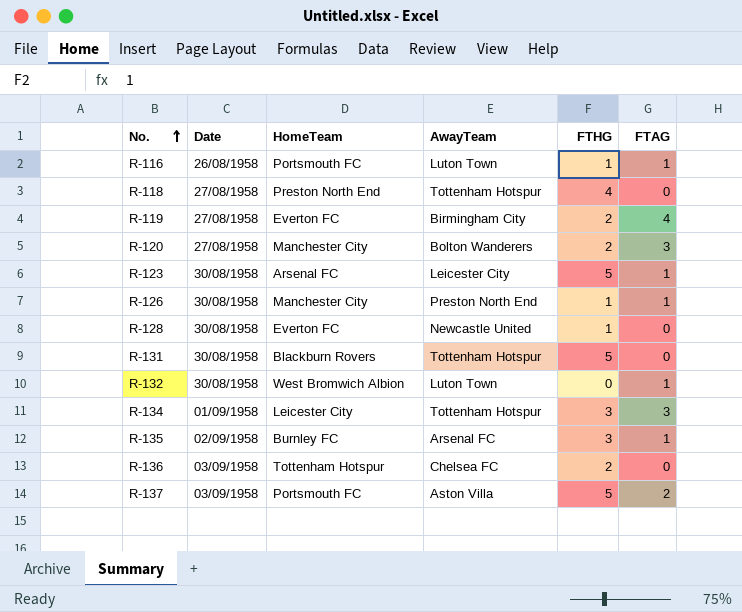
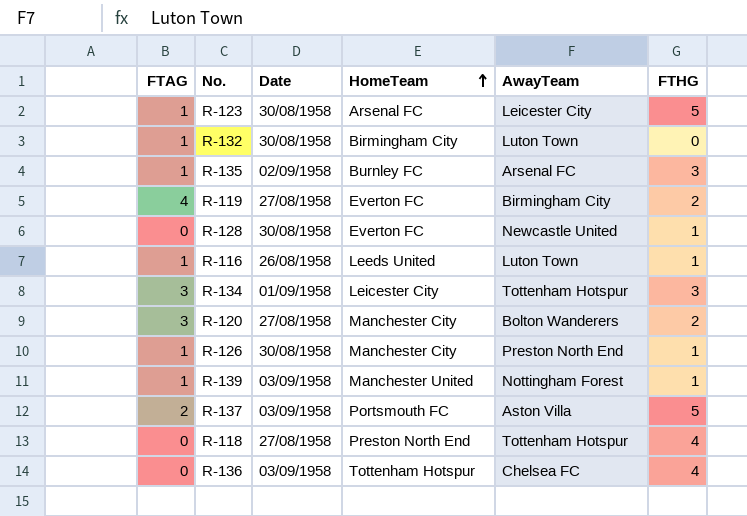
row order: No. ascending -> HomeTeam ascending
column FTAG | position: 6 -> 1
row R-131: 30/08/1958 | Blackburn Rovers | Tottenham Hotspur | 5 | 0 -> none
R-132 | HomeTeam: West Bromwich Albion -> Birmingham City
R-116 | HomeTeam: Portsmouth FC -> Leeds United
row R-139: none -> 1 | 03/09/1958 | Manchester United | Nottingham Forest | 1
R-136 | FTHG: 2 -> 4

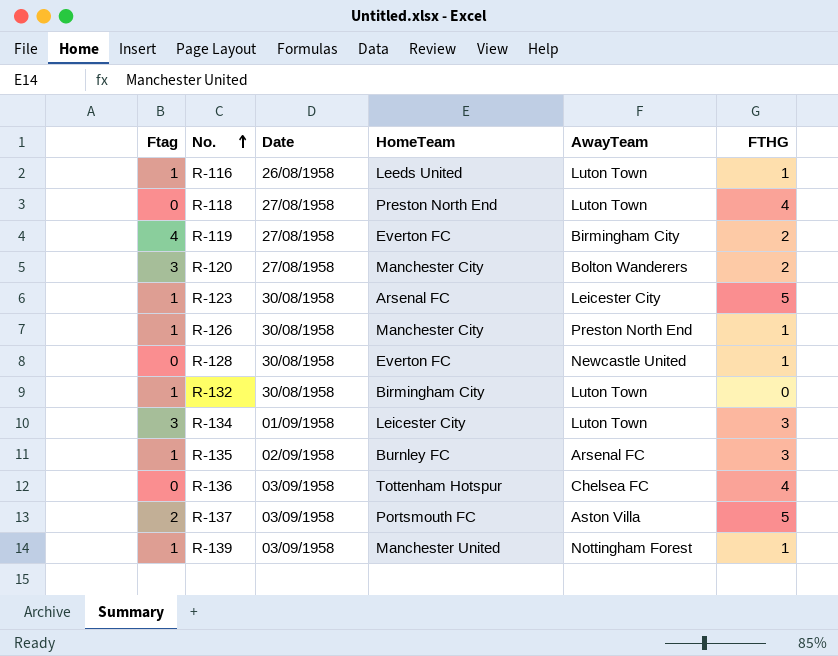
row order: HomeTeam ascending -> No. ascending
column name: FTAG -> Ftag
R-118 | AwayTeam: Tottenham Hotspur -> Luton Town
R-134 | AwayTeam: Tottenham Hotspur -> Luton Town

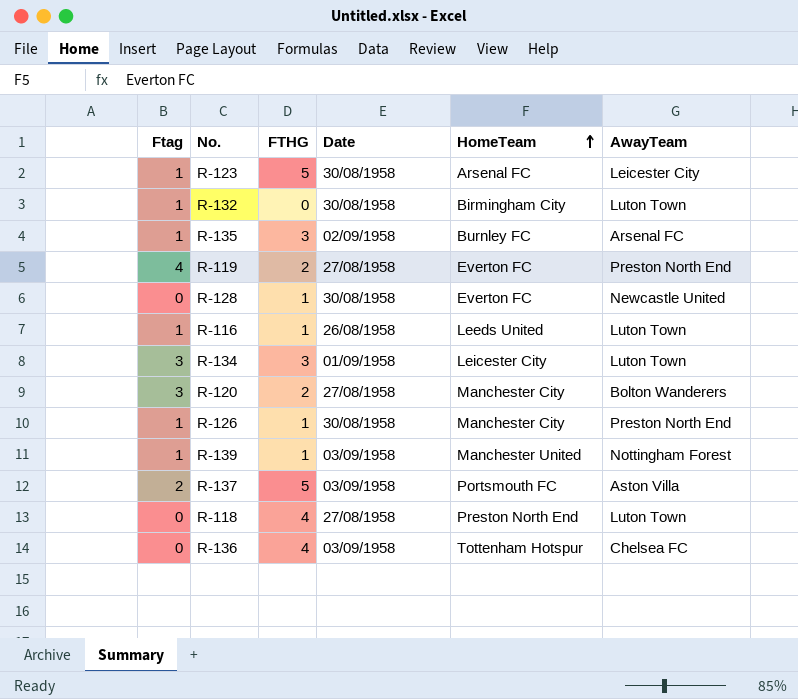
row order: No. ascending -> HomeTeam ascending
column FTHG | position: 6 -> 3
R-119 | AwayTeam: Birmingham City -> Preston North End

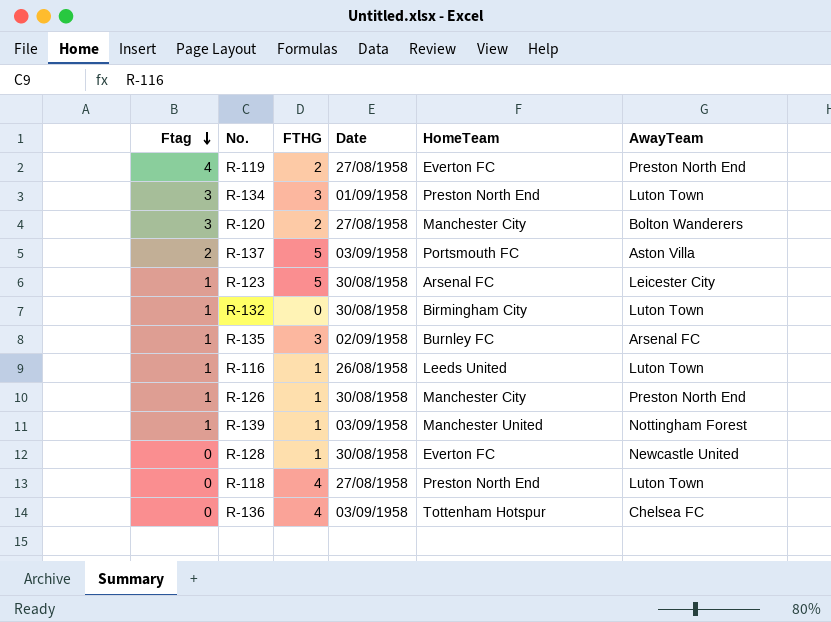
row order: HomeTeam ascending -> Ftag descending
R-134 | HomeTeam: Leicester City -> Preston North End

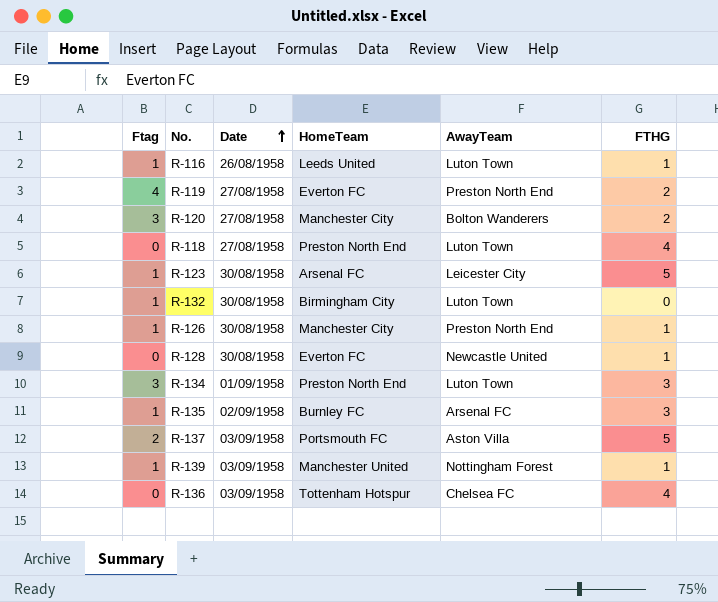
row order: Ftag descending -> Date ascending
column FTHG | position: 3 -> 6

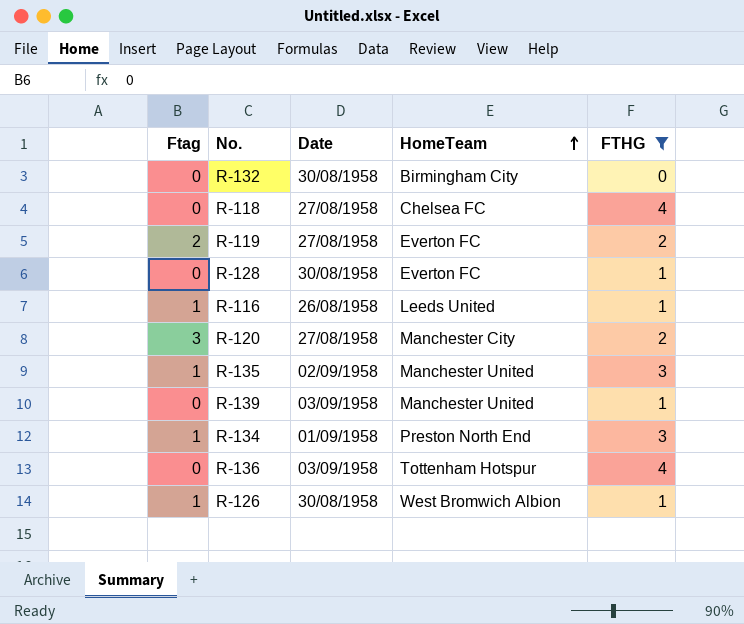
filter: none -> FTHG != 5
row order: Date ascending -> HomeTeam ascending
column AwayTeam | position: 5 -> none
R-132 | Ftag: 1 -> 0
R-118 | HomeTeam: Preston North End -> Chelsea FC
R-119 | Ftag: 4 -> 2
R-135 | HomeTeam: Burnley FC -> Manchester United
R-139 | Ftag: 1 -> 0
R-134 | Ftag: 3 -> 1
R-126 | HomeTeam: Manchester City -> West Bromwich Albion

